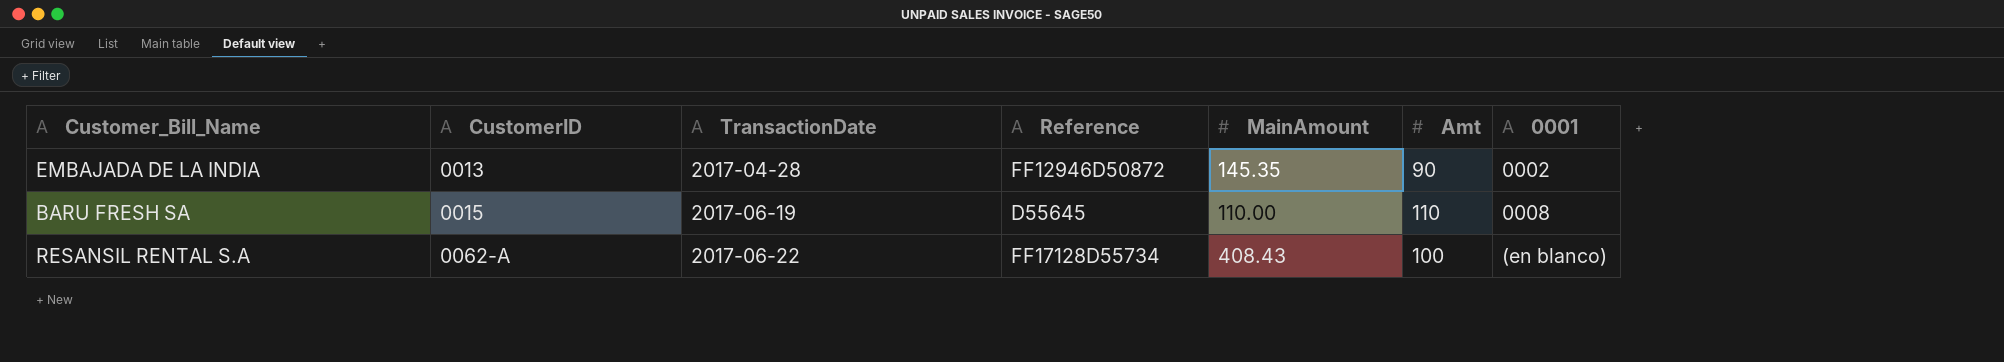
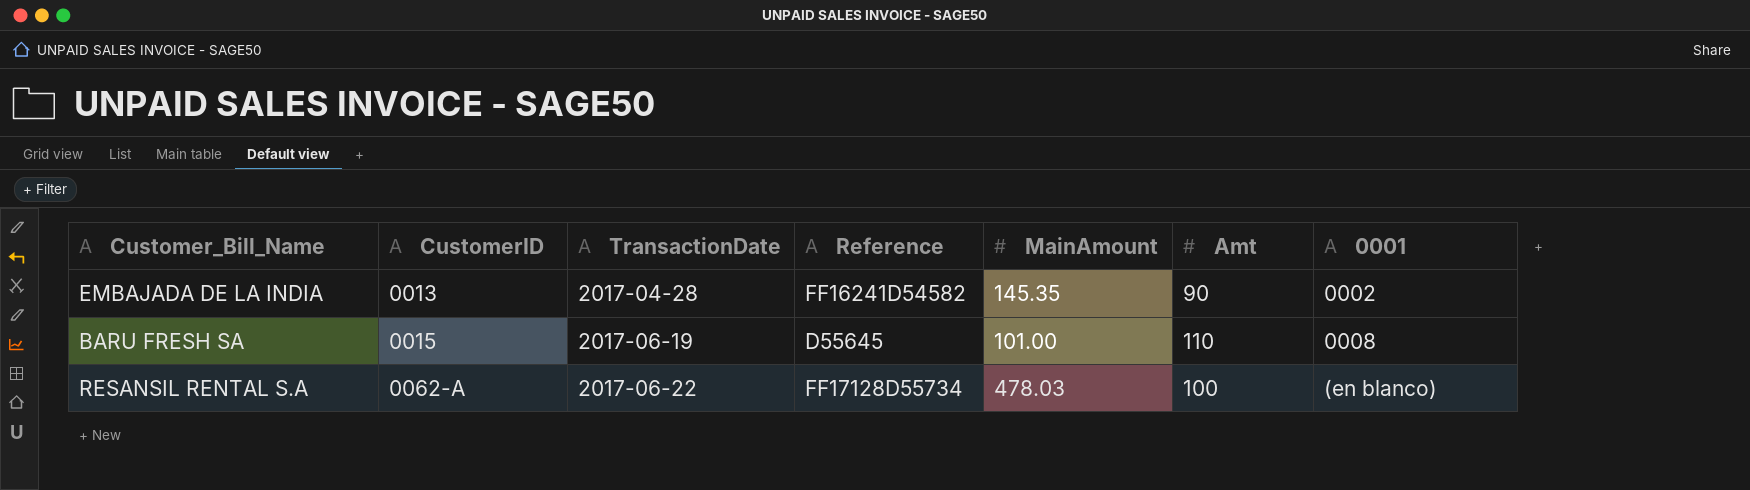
EMBAJADA DE LA INDIA | Reference: FF12946D50872 -> FF16241D54582
BARU FRESH SA | MainAmount: 110.00 -> 101.00
RESANSIL RENTAL S.A | MainAmount: 408.43 -> 478.03

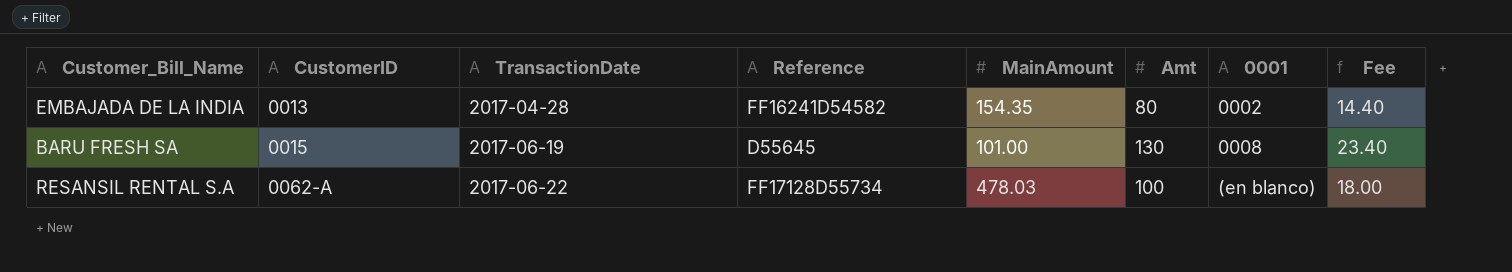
column Fee | formula: none -> [Amt] * 0.18
EMBAJADA DE LA INDIA | MainAmount: 145.35 -> 154.35
EMBAJADA DE LA INDIA | Amt: 90 -> 80
BARU FRESH SA | Amt: 110 -> 130

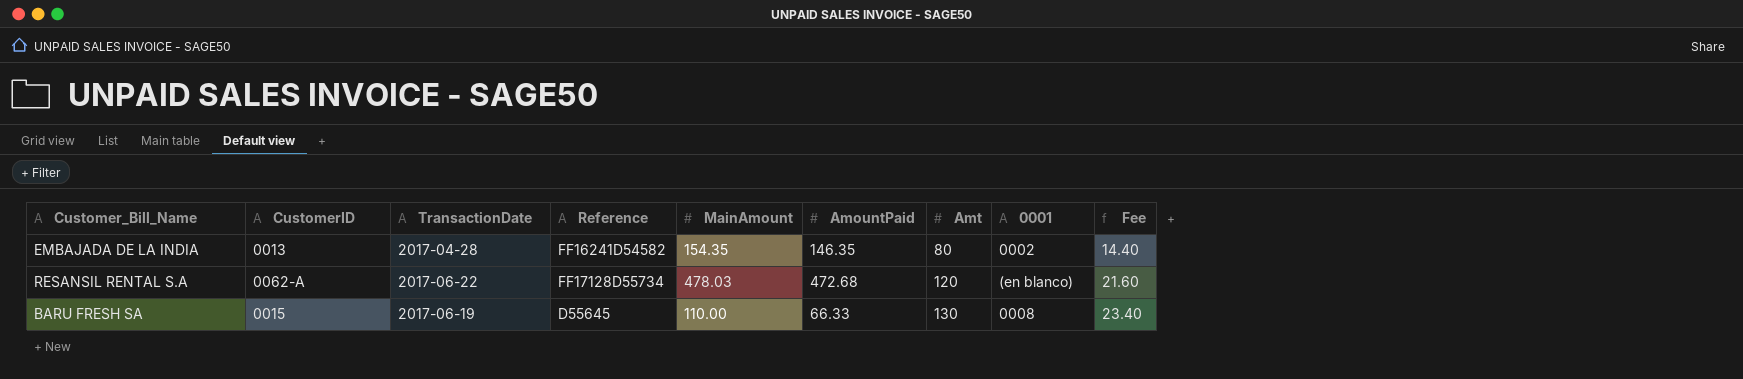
row order: CustomerID ascending -> Amt ascending
column AmountPaid | position: none -> 6
RESANSIL RENTAL S.A | Amt: 100 -> 120
RESANSIL RENTAL S.A | Fee: 18.00 -> 21.60
BARU FRESH SA | MainAmount: 101.00 -> 110.00

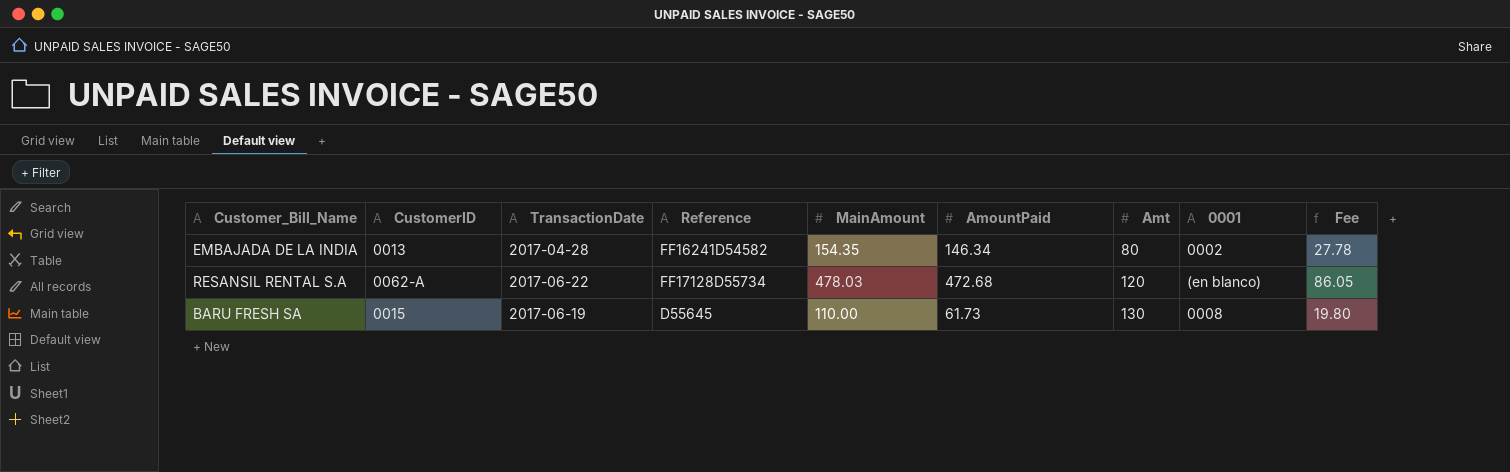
column Fee | formula: [Amt] * 0.18 -> [MainAmount] * 0.18
EMBAJADA DE LA INDIA | AmountPaid: 146.35 -> 146.34
BARU FRESH SA | AmountPaid: 66.33 -> 61.73

